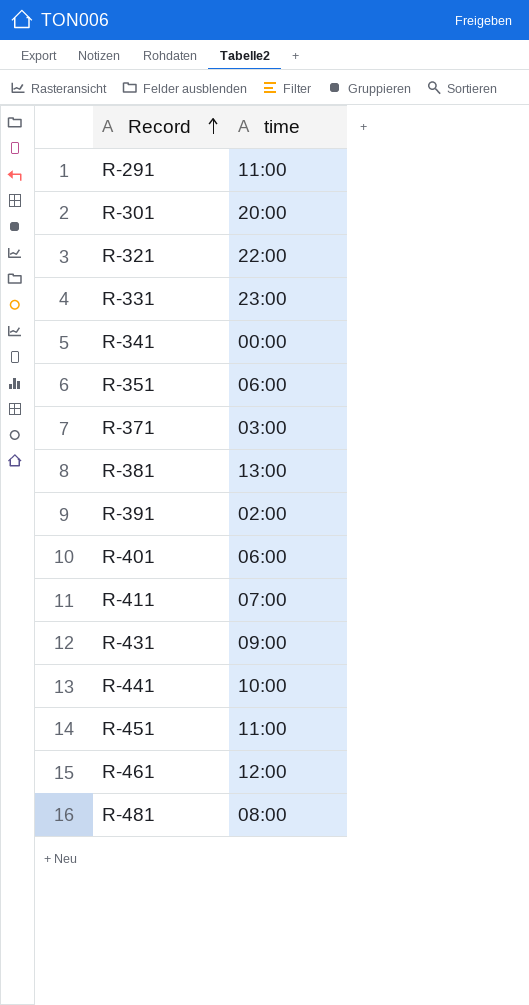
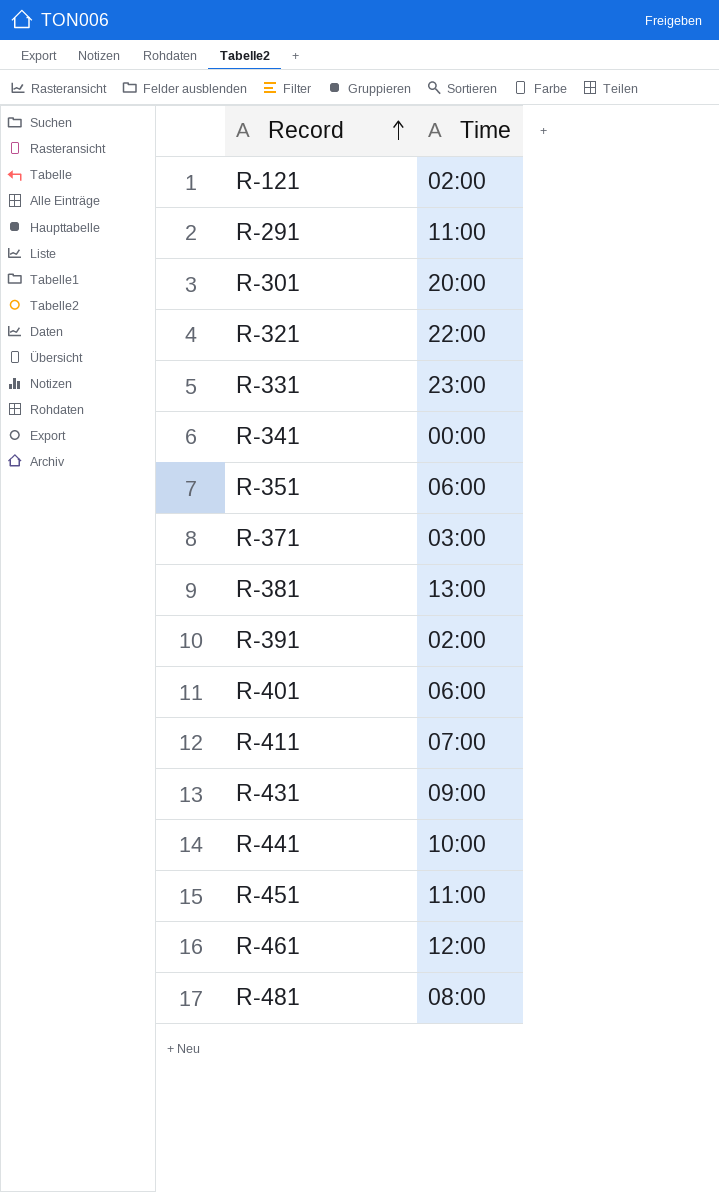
column name: time -> Time
row R-121: none -> 02:00

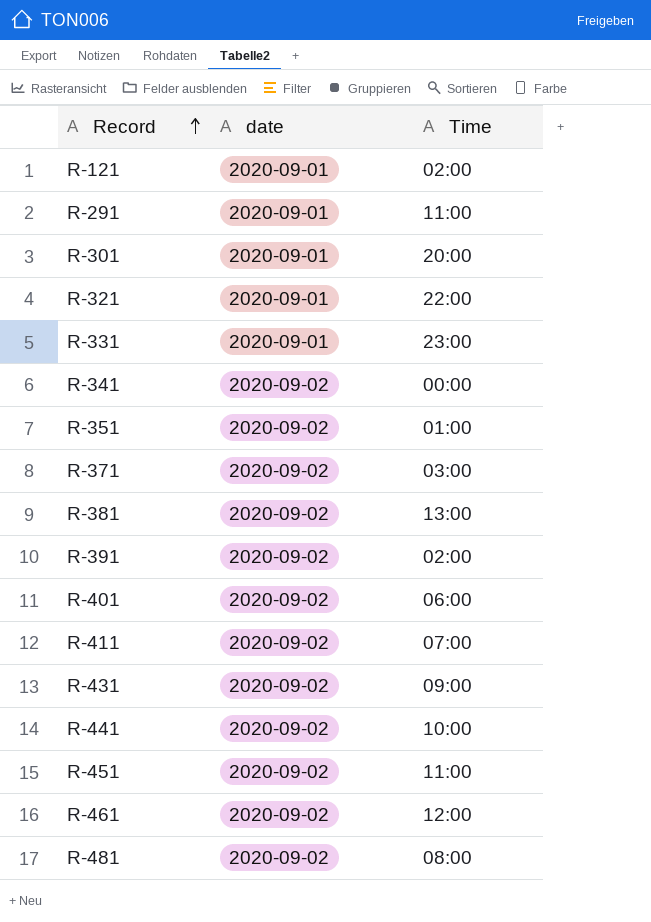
column date | position: none -> 2
R-351 | Time: 06:00 -> 01:00

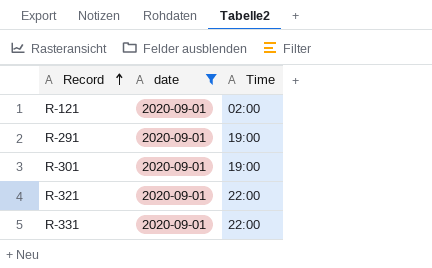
filter: none -> date = 2020-09-01
R-291 | Time: 11:00 -> 19:00
R-301 | Time: 20:00 -> 19:00
R-331 | Time: 23:00 -> 22:00

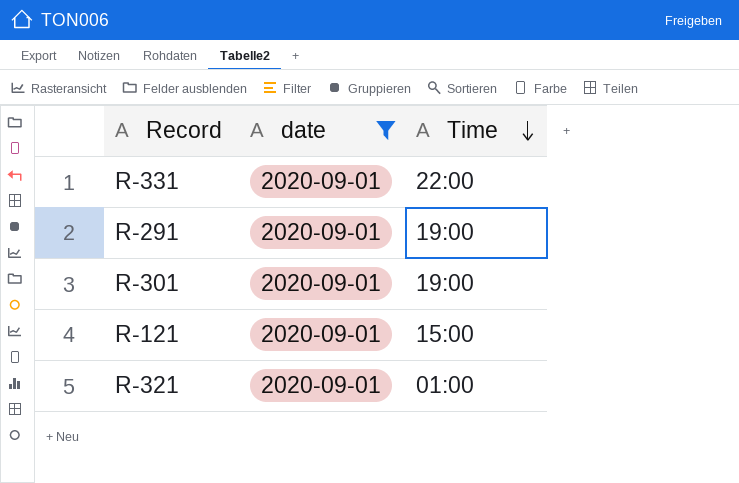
row order: Record ascending -> Time descending
R-121 | Time: 02:00 -> 15:00
R-321 | Time: 22:00 -> 01:00

